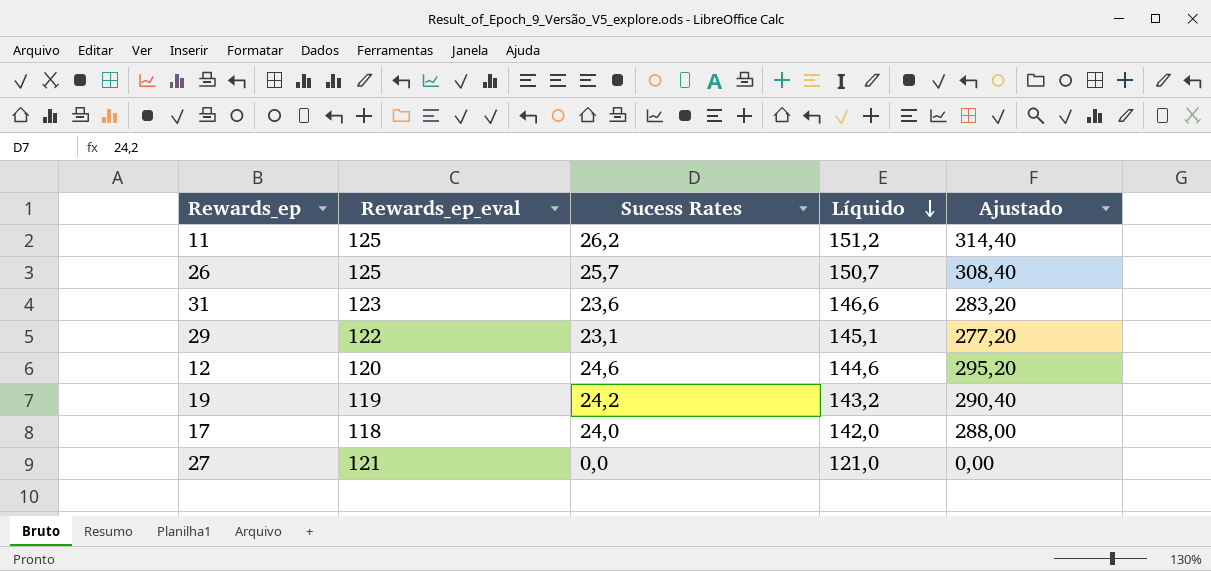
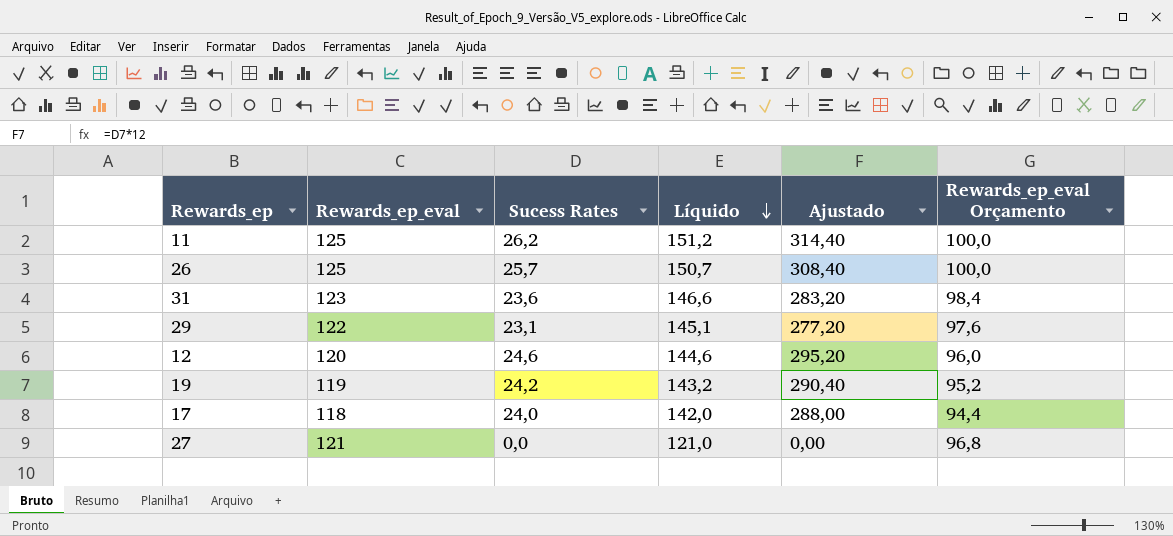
column Rewards_ep_eval Orçamento | formula: none -> [Rewards_ep_eval] * 0,8

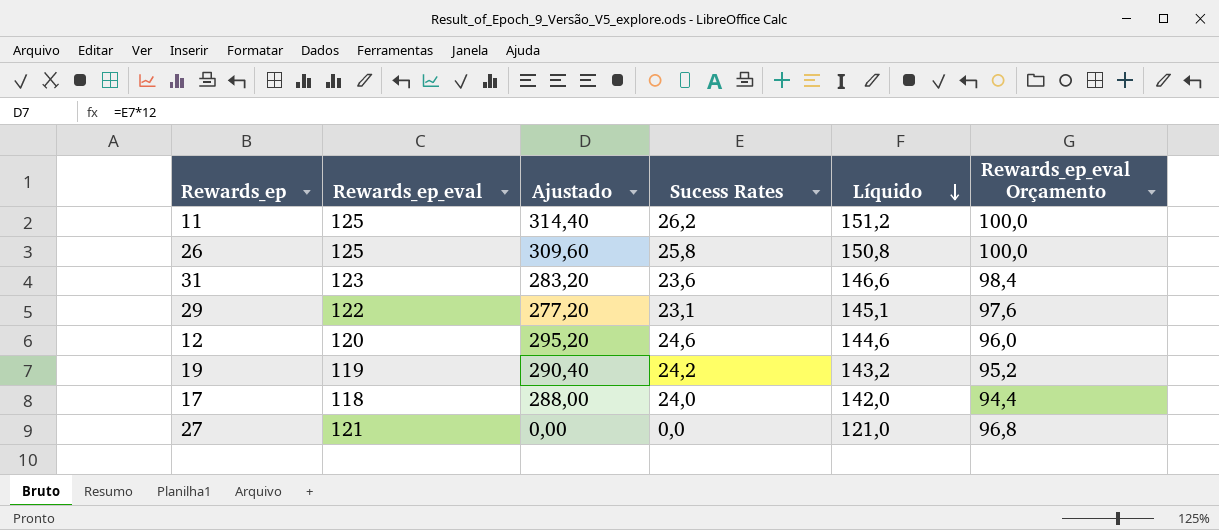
column Ajustado | position: 5 -> 3
26 | Ajustado: 308,40 -> 309,60
26 | Sucess Rates: 25,7 -> 25,8
26 | Líquido: 150,7 -> 150,8

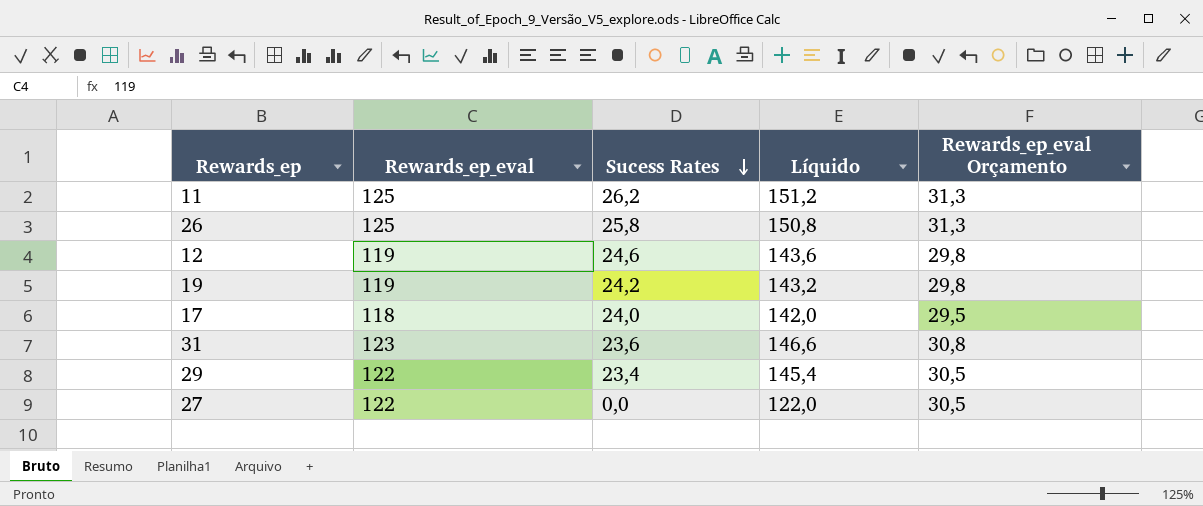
row order: Líquido descending -> Sucess Rates descending
column Ajustado | formula: [Sucess Rates] * 12 -> none
column Rewards_ep_eval Orçamento | formula: [Rewards_ep_eval] * 0,8 -> [Rewards_ep_eval] * 0,25
12 | Rewards_ep_eval: 120 -> 119
12 | Líquido: 144,6 -> 143,6
29 | Sucess Rates: 23,1 -> 23,4
29 | Líquido: 145,1 -> 145,4
27 | Rewards_ep_eval: 121 -> 122
27 | Líquido: 121,0 -> 122,0

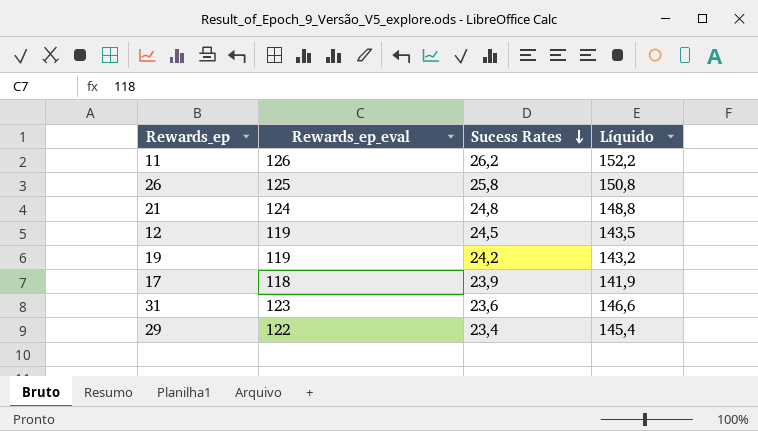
column Rewards_ep_eval Orçamento | formula: [Rewards_ep_eval] * 0,25 -> none
row 27: 122 | 0,0 | 122,0 | 30,5 -> none
11 | Rewards_ep_eval: 125 -> 126
11 | Líquido: 151,2 -> 152,2
row 21: none -> 124 | 24,8 | 148,8
12 | Sucess Rates: 24,6 -> 24,5
12 | Líquido: 143,6 -> 143,5
17 | Sucess Rates: 24,0 -> 23,9
17 | Líquido: 142,0 -> 141,9

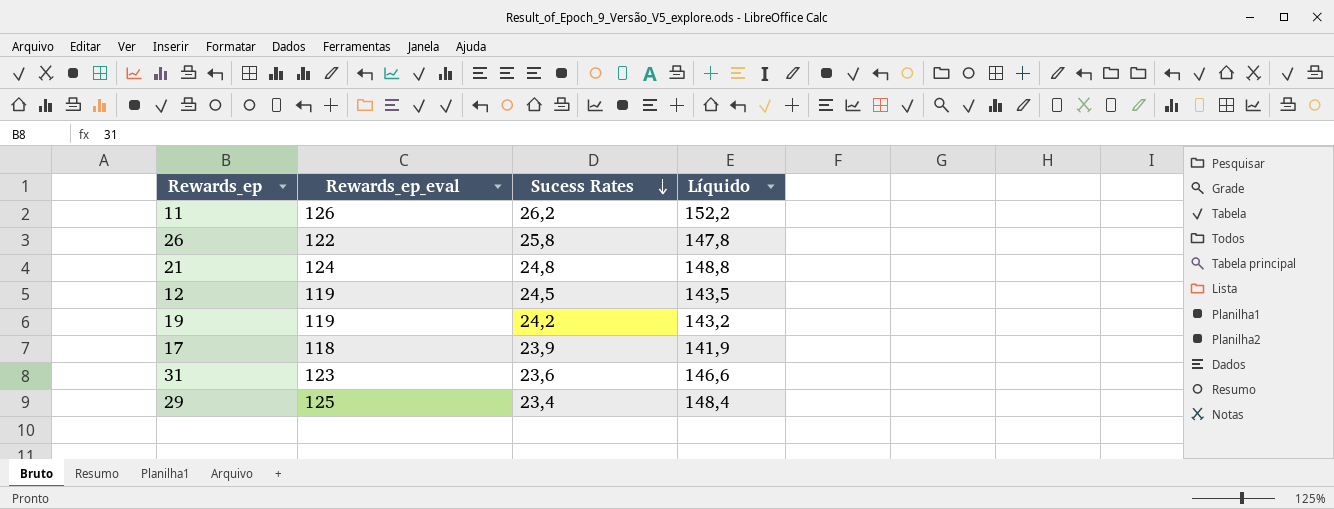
26 | Rewards_ep_eval: 125 -> 122
26 | Líquido: 150,8 -> 147,8
29 | Rewards_ep_eval: 122 -> 125
29 | Líquido: 145,4 -> 148,4

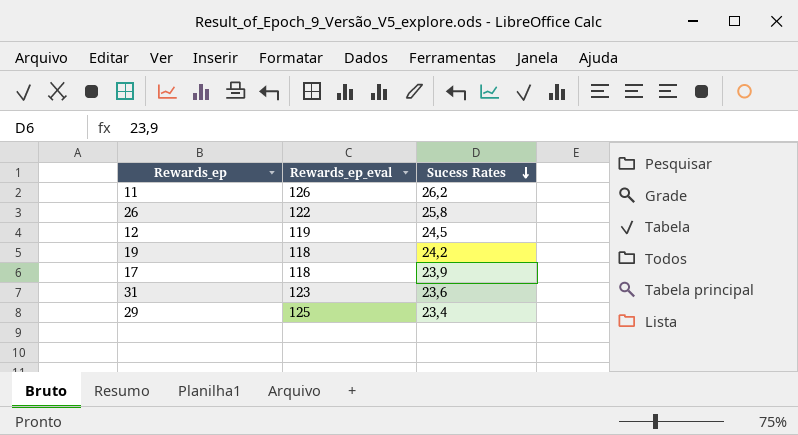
column Líquido | formula: [Rewards_ep_eval] + [Sucess Rates] -> none
row 21: 124 | 24,8 | 148,8 -> none
19 | Rewards_ep_eval: 119 -> 118

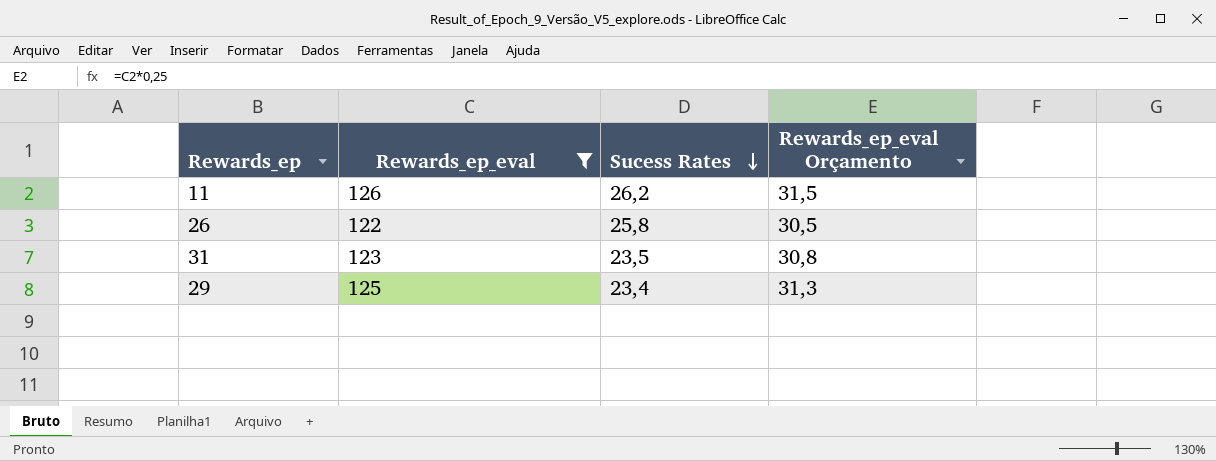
filter: none -> Rewards_ep_eval >= 122
column Rewards_ep_eval Orçamento | formula: none -> [Rewards_ep_eval] * 0,25
31 | Sucess Rates: 23,6 -> 23,5

